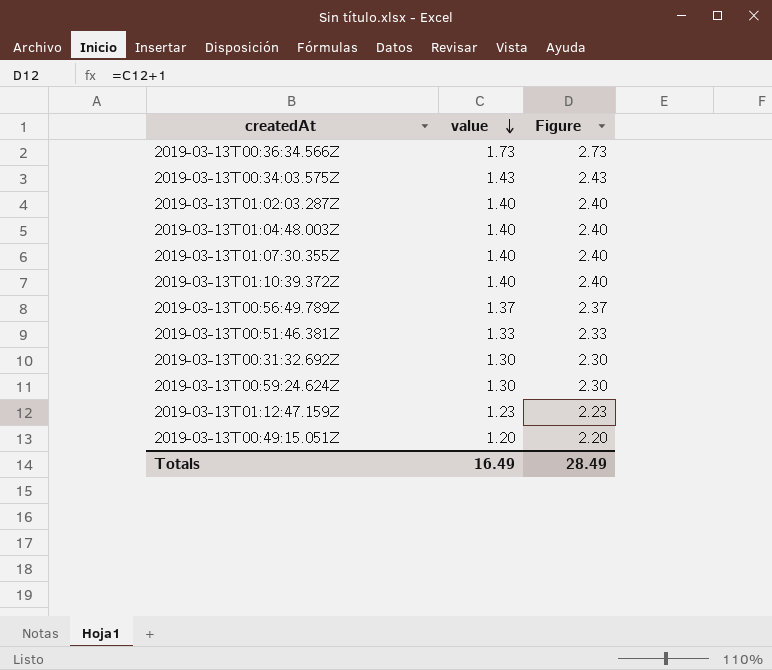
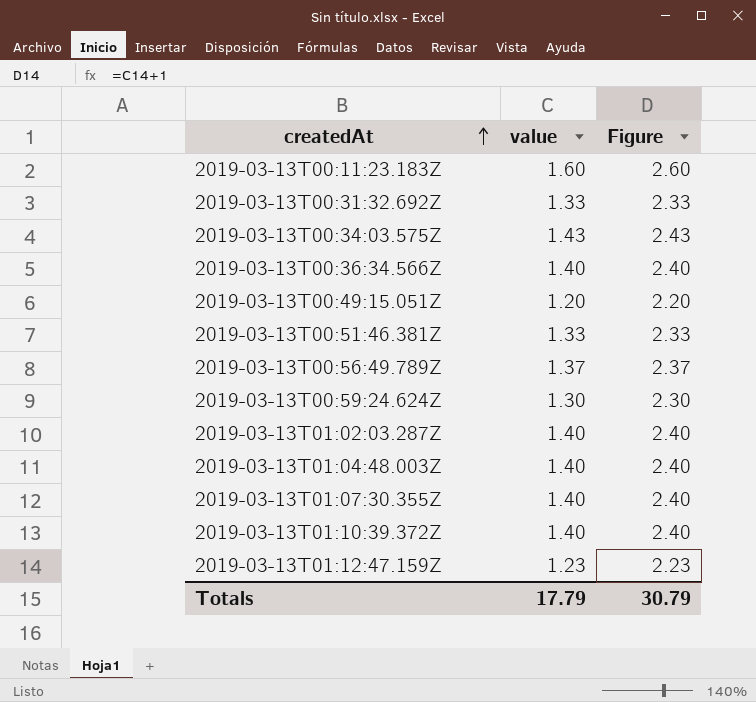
row order: value descending -> createdAt ascending
row 2019-03-13T00:11:23.183Z: none -> 1.60 | 2.60
2019-03-13T00:31:32.692Z | value: 1.30 -> 1.33
2019-03-13T00:31:32.692Z | Figure: 2.30 -> 2.33
2019-03-13T00:36:34.566Z | value: 1.73 -> 1.40
2019-03-13T00:36:34.566Z | Figure: 2.73 -> 2.40
Totals | value: 16.49 -> 17.79
Totals | Figure: 28.49 -> 30.79

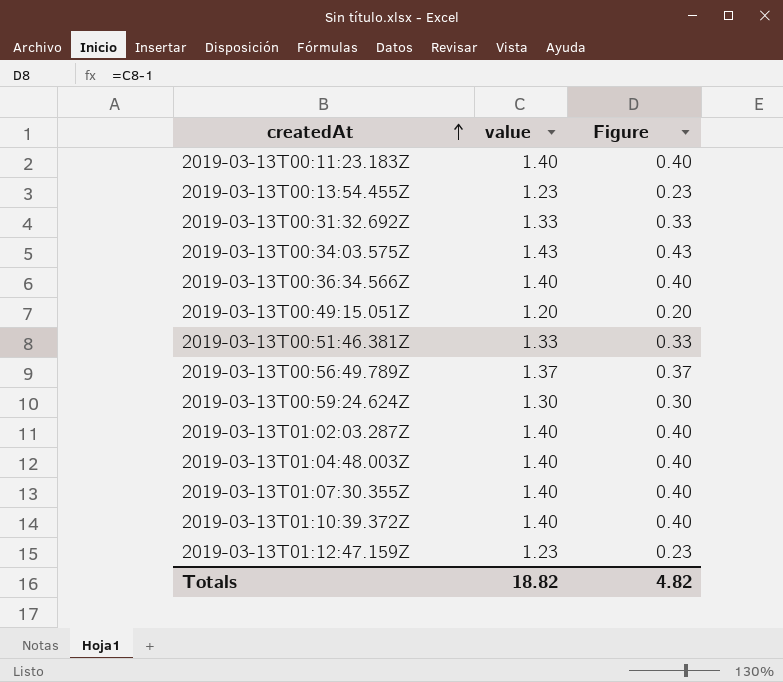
column Figure | formula: [value] + 1 -> [value] - 1
2019-03-13T00:11:23.183Z | value: 1.60 -> 1.40
row 2019-03-13T00:13:54.455Z: none -> 1.23 | 0.23
Totals | value: 17.79 -> 18.82
Totals | Figure: 30.79 -> 4.82

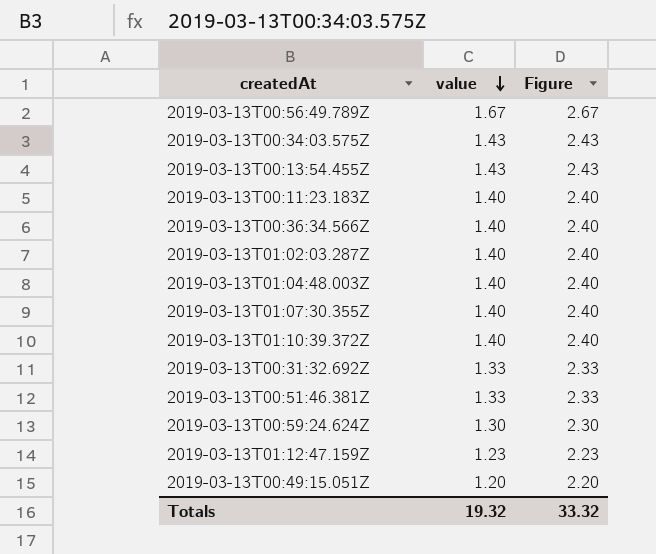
row order: createdAt ascending -> value descending
column Figure | formula: [value] - 1 -> [value] + 1
2019-03-13T00:56:49.789Z | value: 1.37 -> 1.67
2019-03-13T00:13:54.455Z | value: 1.23 -> 1.43
Totals | value: 18.82 -> 19.32
Totals | Figure: 4.82 -> 33.32

